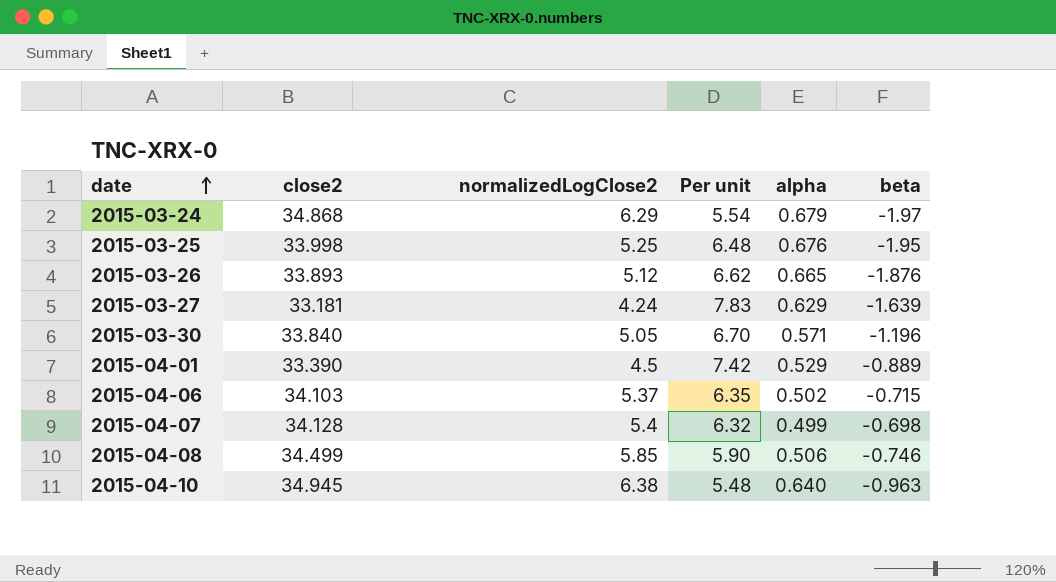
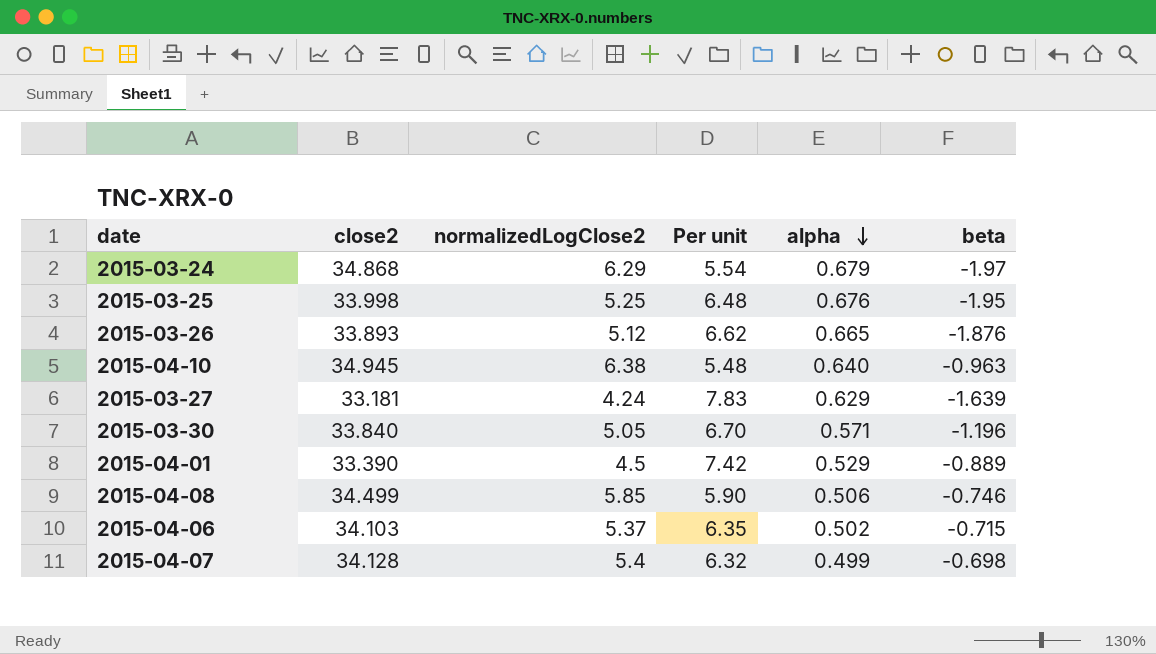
row order: date ascending -> alpha descending

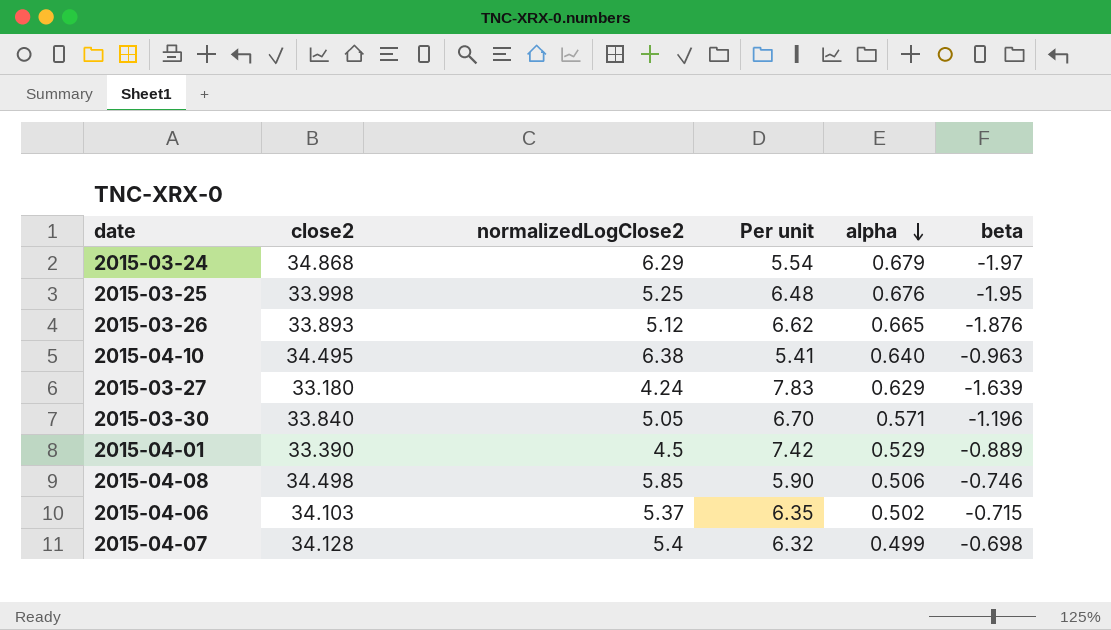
2015-04-10 | close2: 34.945 -> 34.495
2015-04-10 | Per unit: 5.48 -> 5.41
2015-03-27 | close2: 33.181 -> 33.180
2015-04-08 | close2: 34.499 -> 34.498

